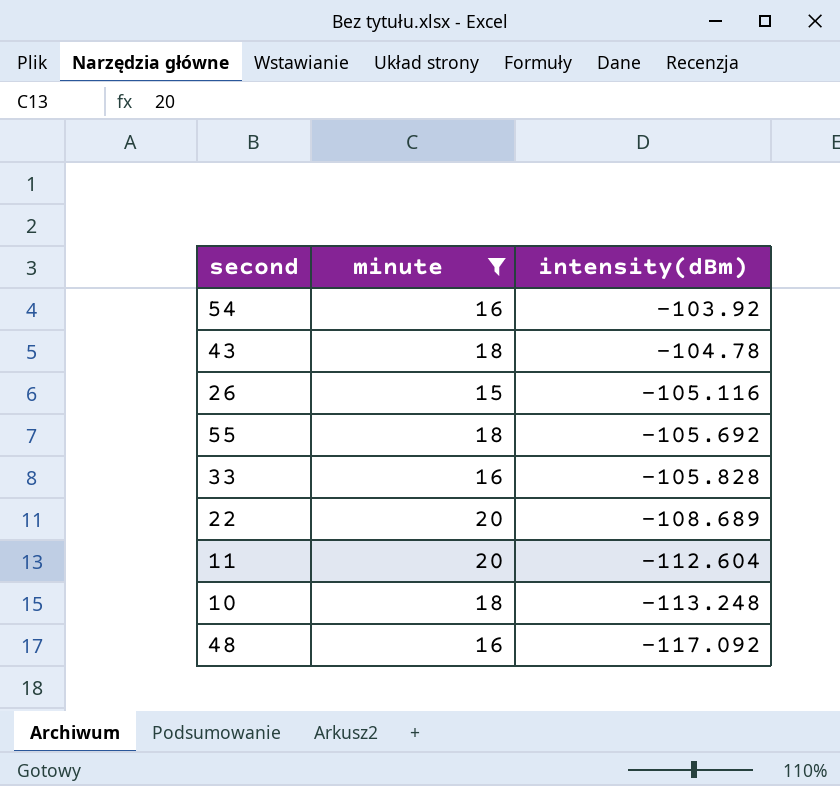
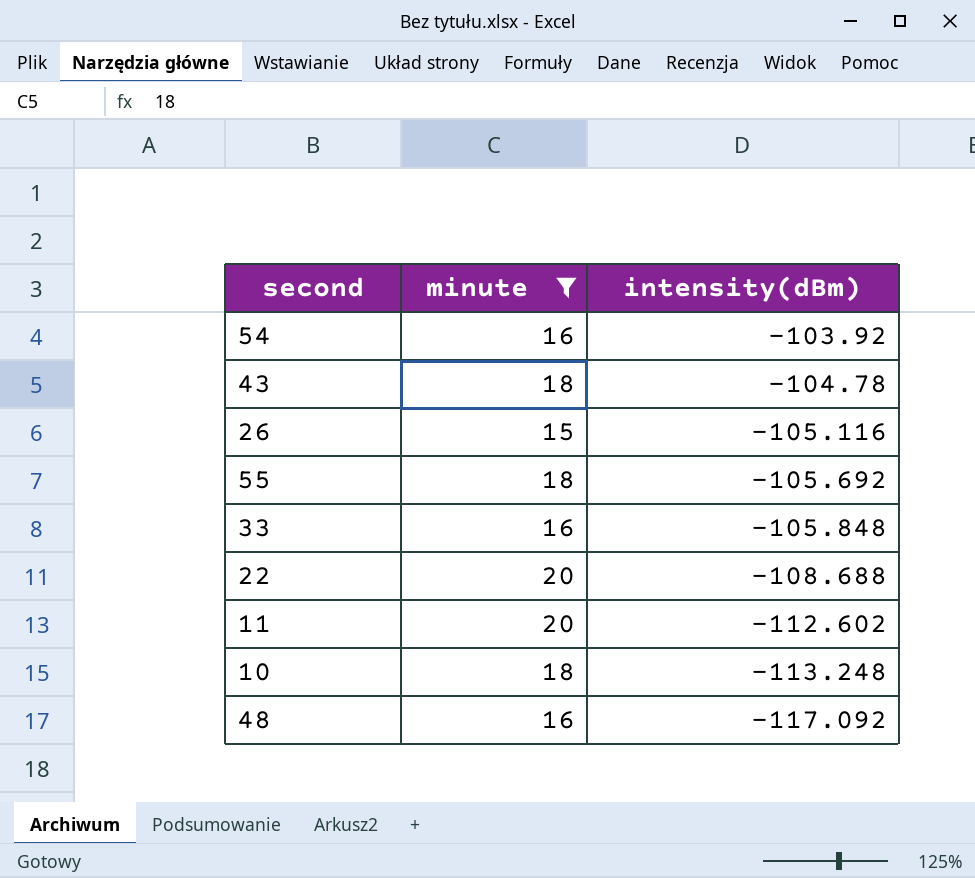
33 | intensity(dBm): -105.828 -> -105.848
22 | intensity(dBm): -108.689 -> -108.688
11 | intensity(dBm): -112.604 -> -112.602

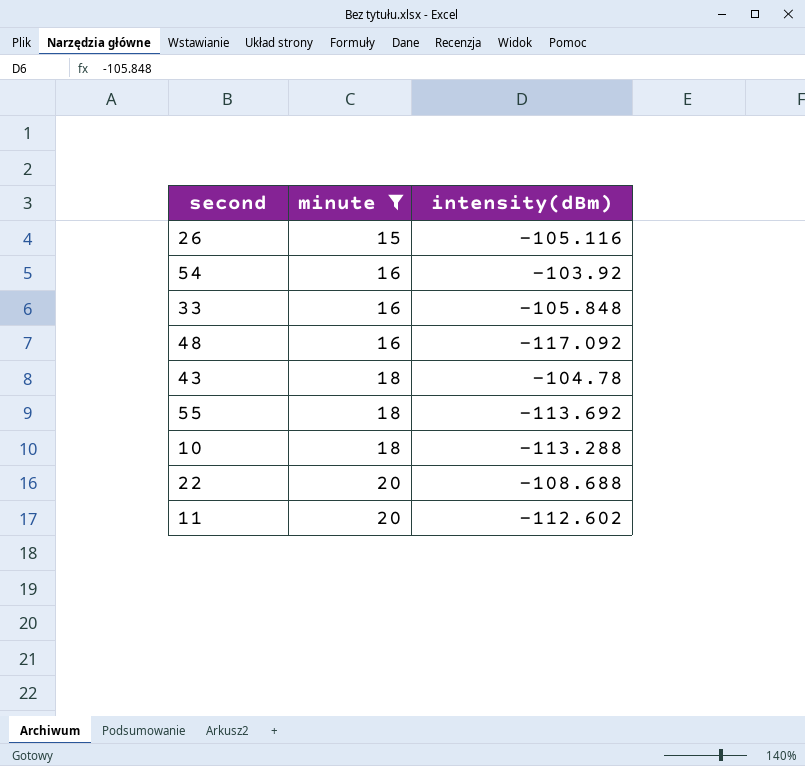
row order: intensity(dBm) descending -> minute ascending
55 | intensity(dBm): -105.692 -> -113.692
10 | intensity(dBm): -113.248 -> -113.288

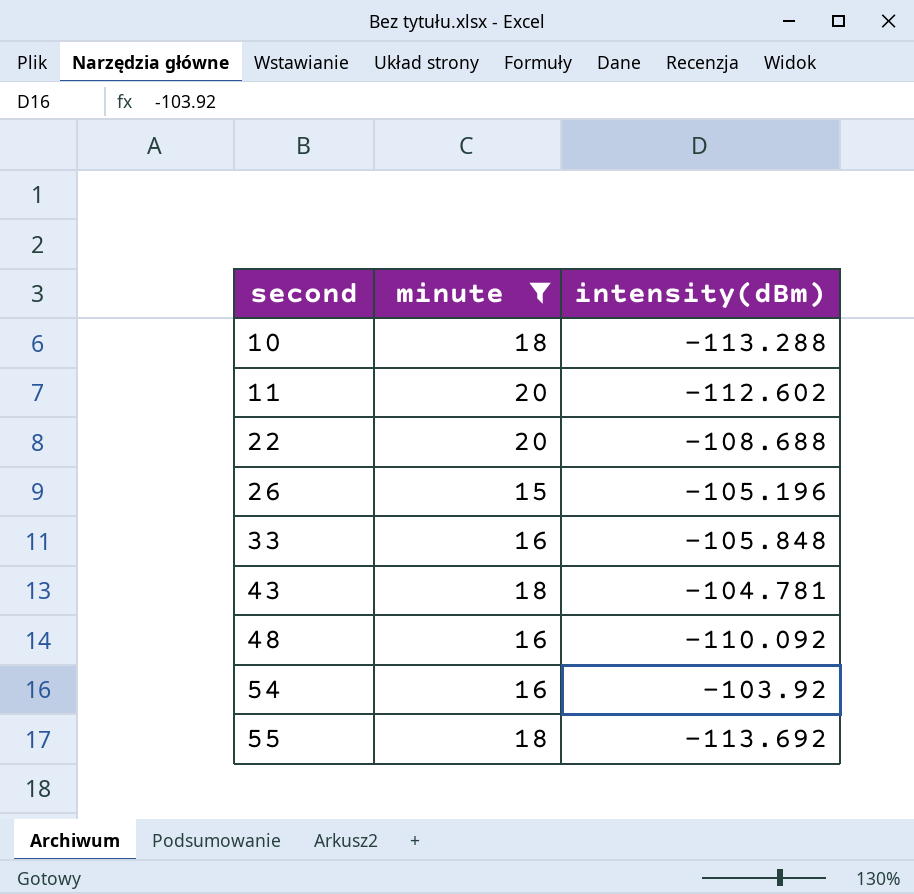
row order: minute ascending -> second ascending
26 | intensity(dBm): -105.116 -> -105.196
43 | intensity(dBm): -104.78 -> -104.781
48 | intensity(dBm): -117.092 -> -110.092

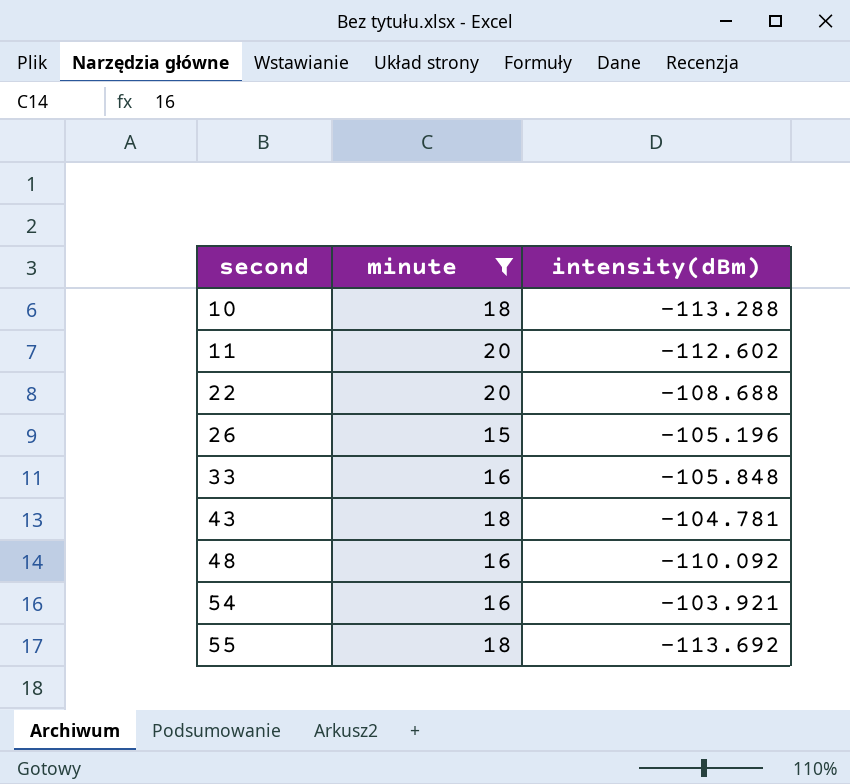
54 | intensity(dBm): -103.92 -> -103.921

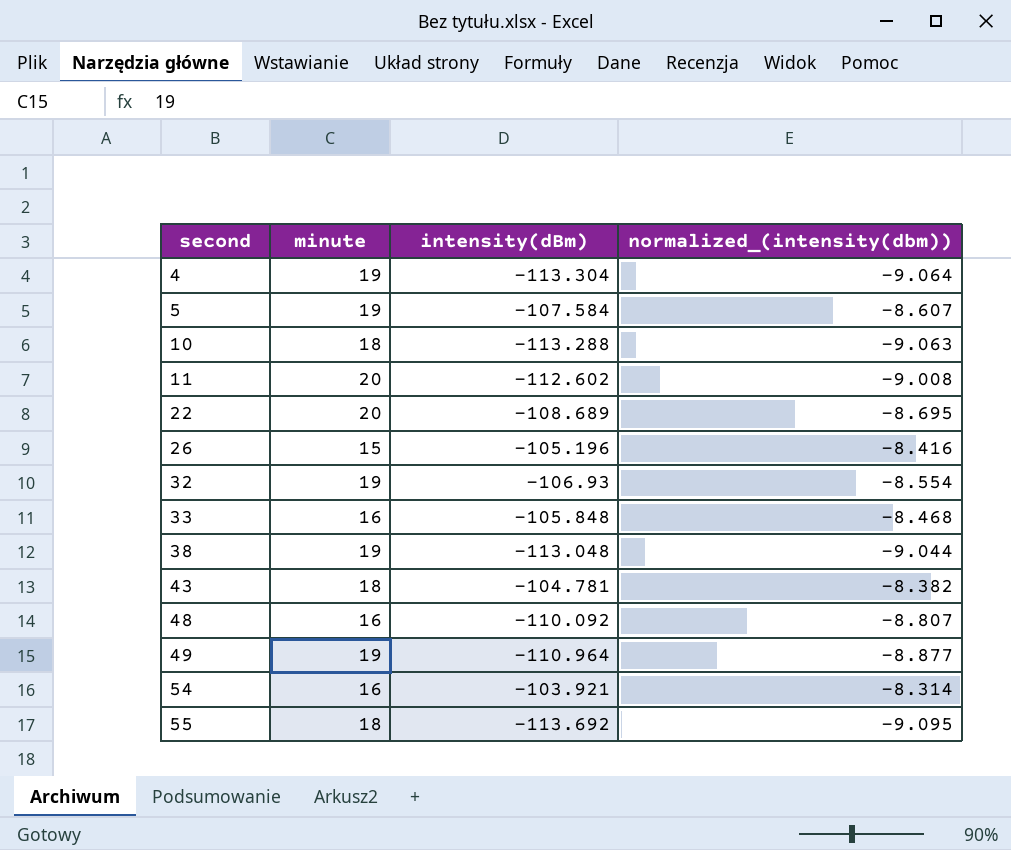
filter: minute != 19 -> none
column normalized_(intensity(dbm)) | formula: none -> [intensity(dBm)] * 0.08
22 | intensity(dBm): -108.688 -> -108.689

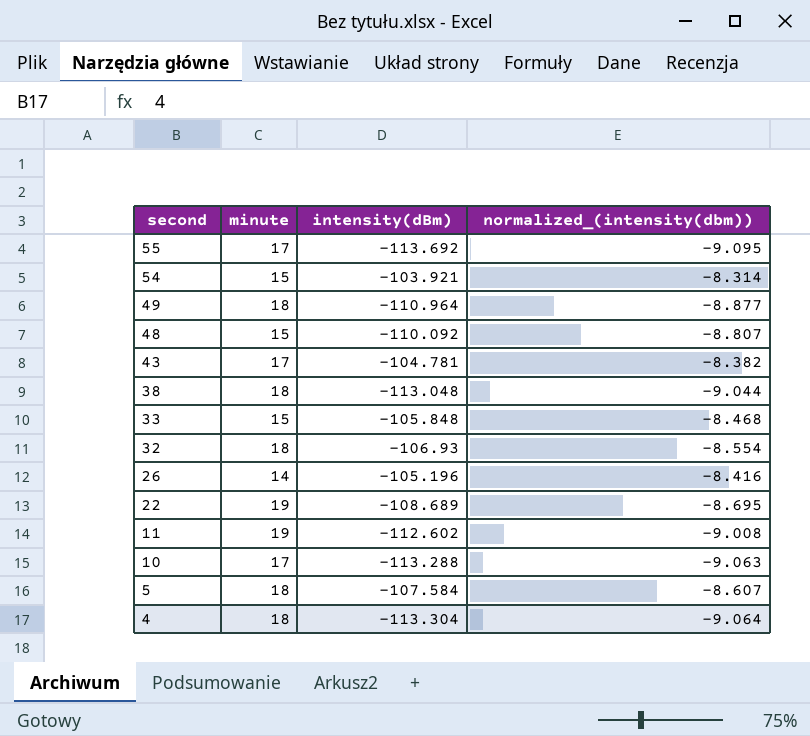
row order: second ascending -> second descending
55 | minute: 18 -> 17
54 | minute: 16 -> 15
49 | minute: 19 -> 18
48 | minute: 16 -> 15
43 | minute: 18 -> 17
38 | minute: 19 -> 18
33 | minute: 16 -> 15
32 | minute: 19 -> 18
26 | minute: 15 -> 14
22 | minute: 20 -> 19
11 | minute: 20 -> 19
10 | minute: 18 -> 17
5 | minute: 19 -> 18
4 | minute: 19 -> 18

